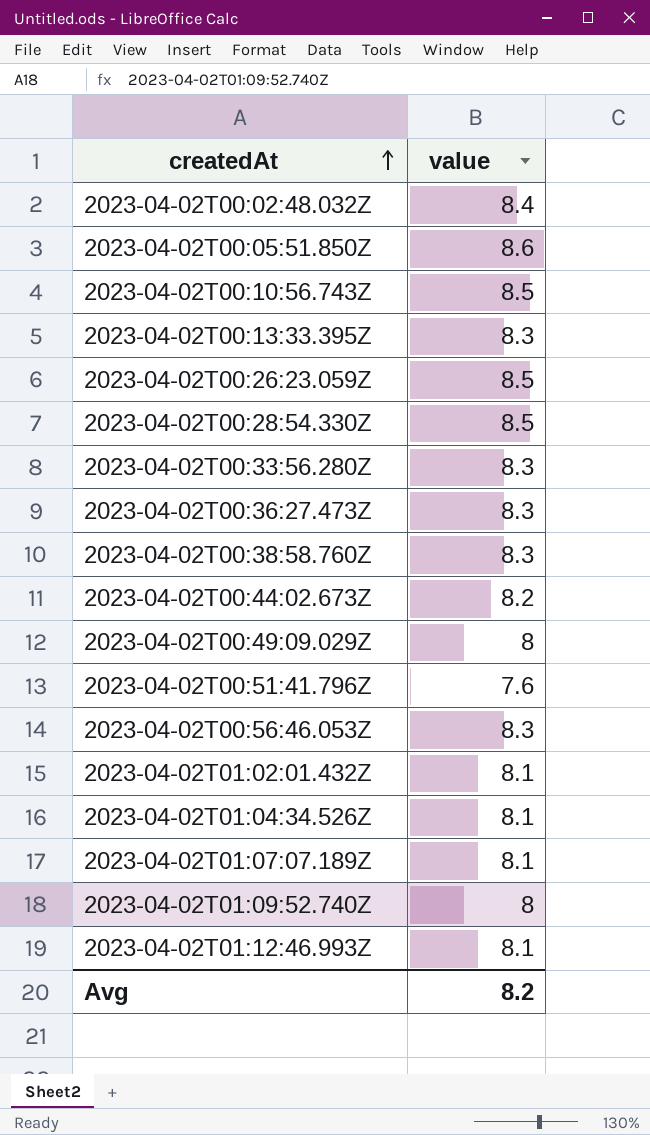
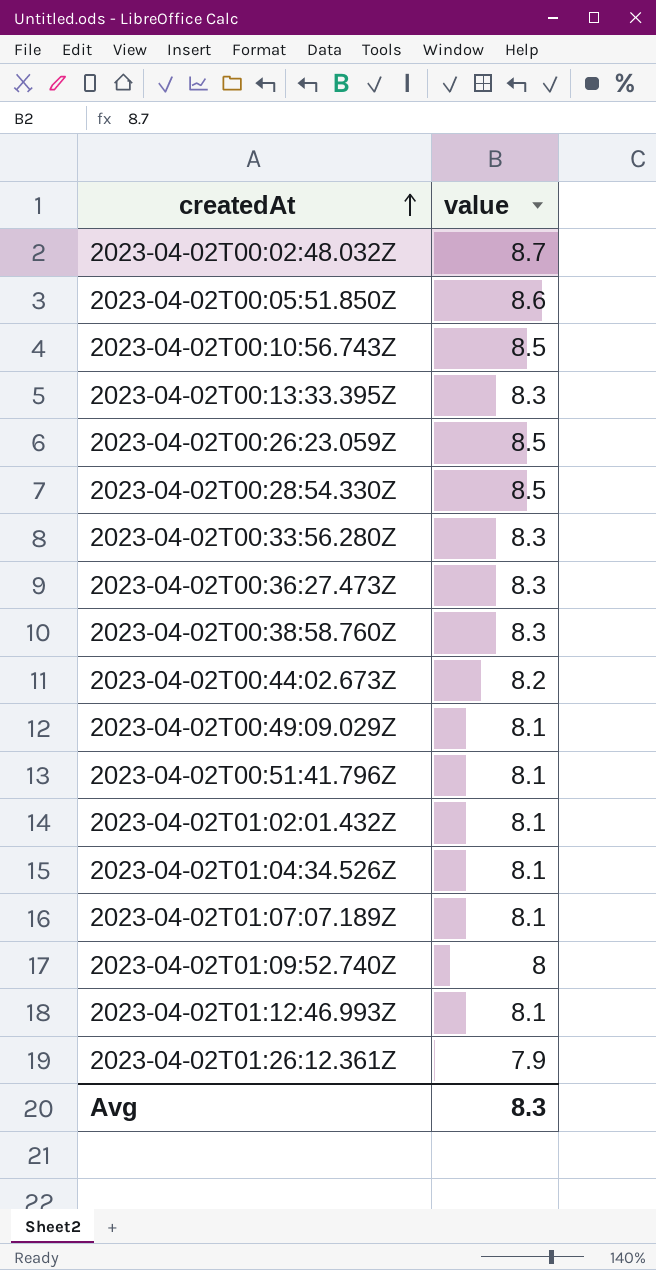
row 2023-04-02T00:56:46.053Z: 8.3 -> none
2023-04-02T00:02:48.032Z | value: 8.4 -> 8.7
2023-04-02T00:49:09.029Z | value: 8 -> 8.1
2023-04-02T00:51:41.796Z | value: 7.6 -> 8.1
row 2023-04-02T01:26:12.361Z: none -> 7.9
Avg | value: 8.2 -> 8.3

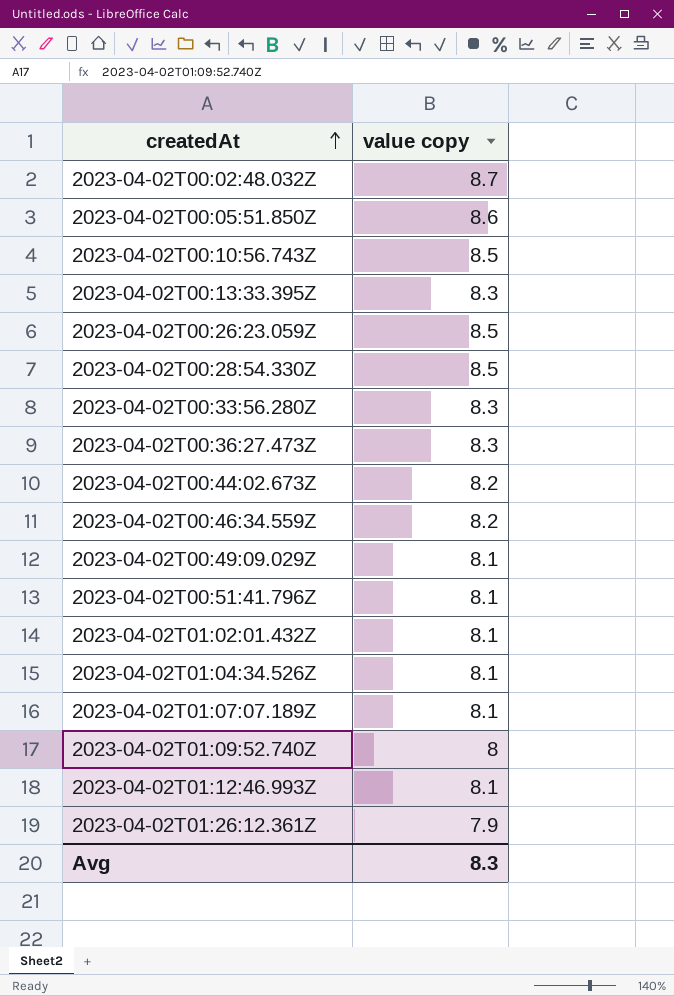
column name: value -> value copy
row 2023-04-02T00:38:58.760Z: 8.3 -> none
row 2023-04-02T00:46:34.559Z: none -> 8.2

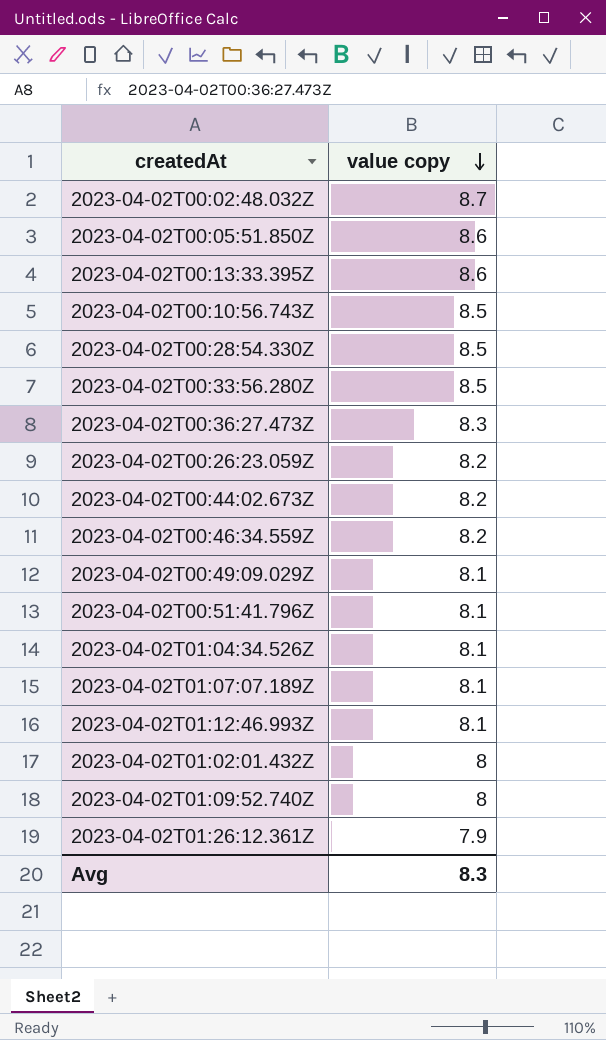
row order: createdAt ascending -> value copy descending
2023-04-02T00:13:33.395Z | value copy: 8.3 -> 8.6
2023-04-02T00:33:56.280Z | value copy: 8.3 -> 8.5
2023-04-02T00:26:23.059Z | value copy: 8.5 -> 8.2
2023-04-02T01:02:01.432Z | value copy: 8.1 -> 8

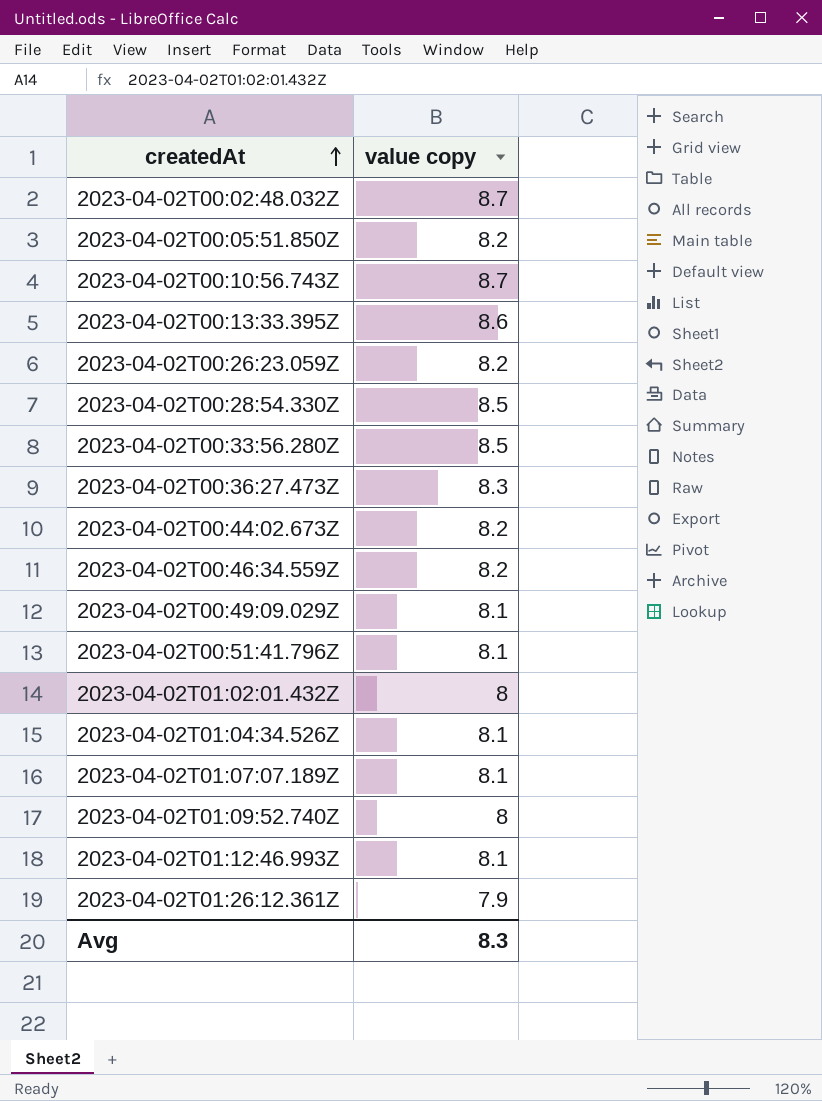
row order: value copy descending -> createdAt ascending
2023-04-02T00:05:51.850Z | value copy: 8.6 -> 8.2
2023-04-02T00:10:56.743Z | value copy: 8.5 -> 8.7

